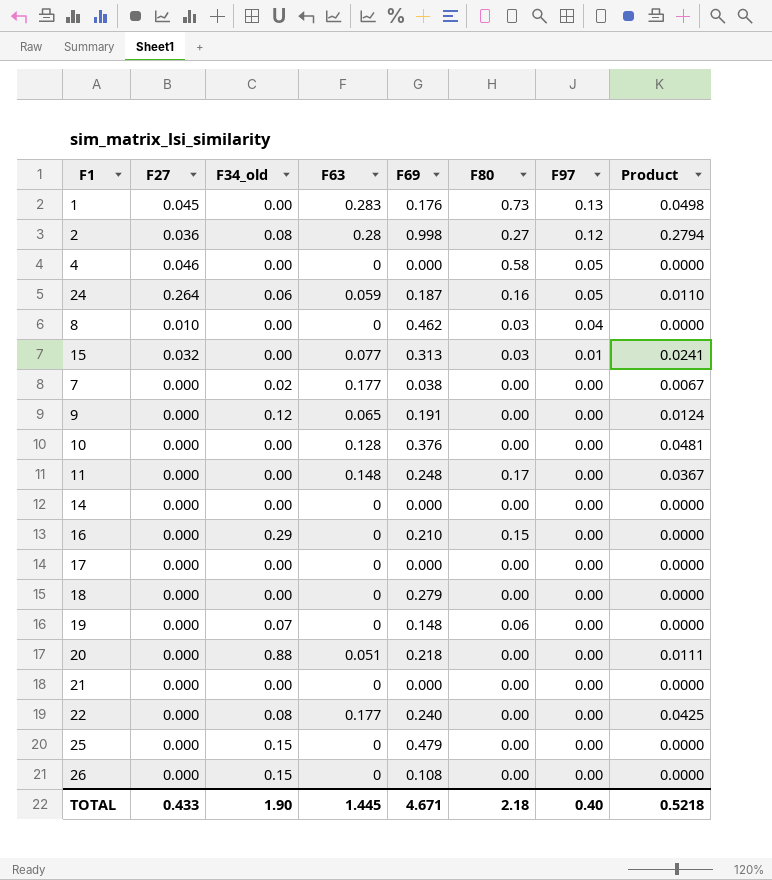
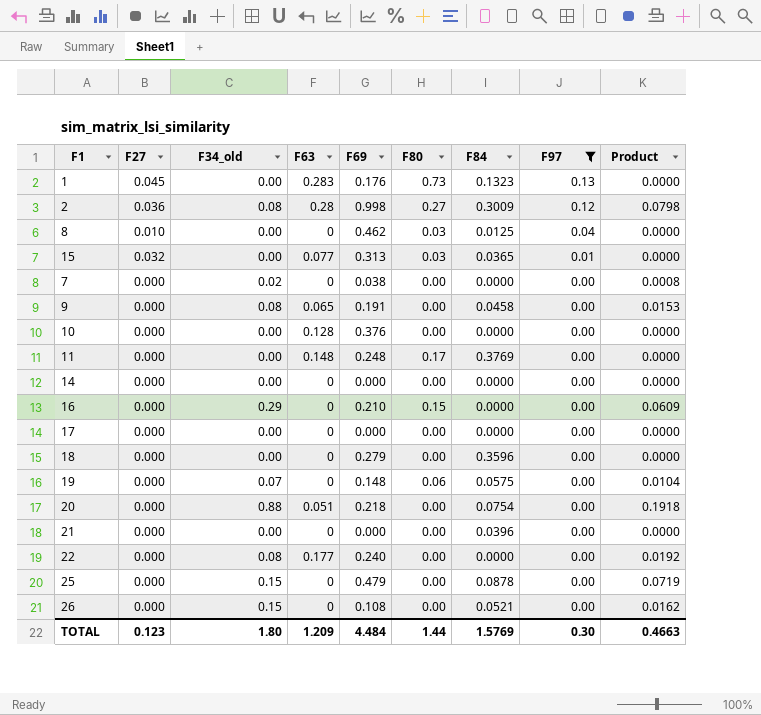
filter: none -> F97 != 0.05
column F84 | position: none -> 7
column Product | formula: [F63] * [F69] -> [F34_old] * [F69]
7 | F63: 0.177 -> 0
9 | F34_old: 0.12 -> 0.08
TOTAL | F27: 0.433 -> 0.123
TOTAL | F34_old: 1.90 -> 1.80
TOTAL | F63: 1.445 -> 1.209
TOTAL | F69: 4.671 -> 4.484
TOTAL | F80: 2.18 -> 1.44
TOTAL | F97: 0.40 -> 0.30
TOTAL | Product: 0.5218 -> 0.4663

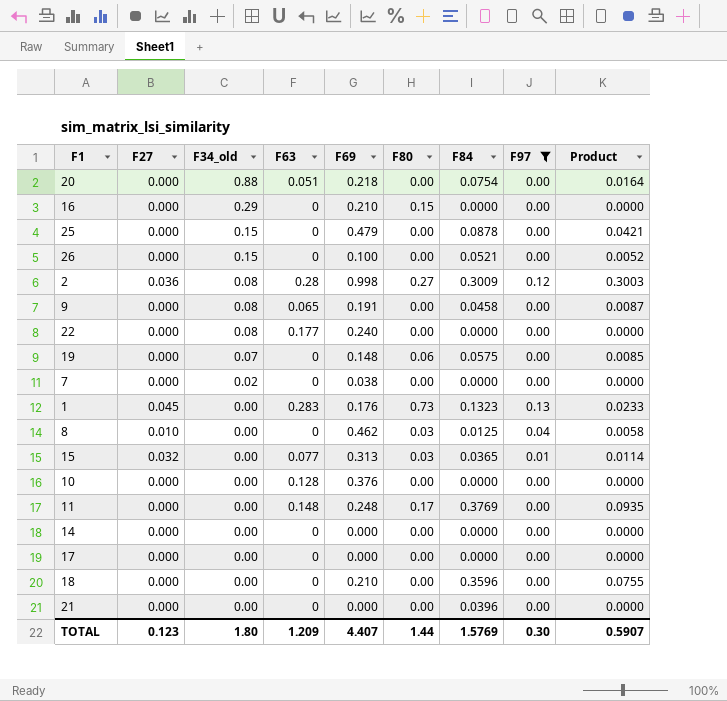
row order: F97 descending -> F34_old descending
column Product | formula: [F34_old] * [F69] -> [F69] * [F84]
26 | F69: 0.108 -> 0.100
18 | F69: 0.279 -> 0.210
TOTAL | F69: 4.484 -> 4.407
TOTAL | Product: 0.4663 -> 0.5907

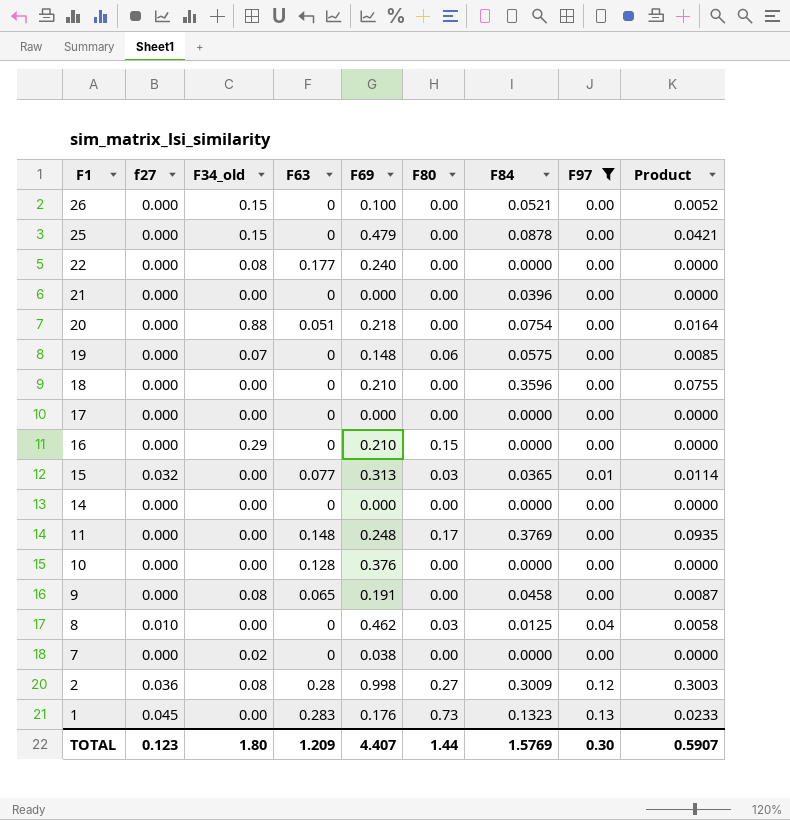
row order: F34_old descending -> F1 descending
column name: F27 -> f27

